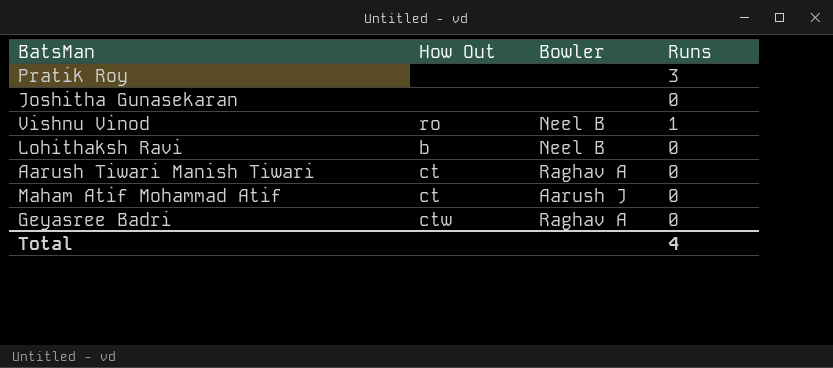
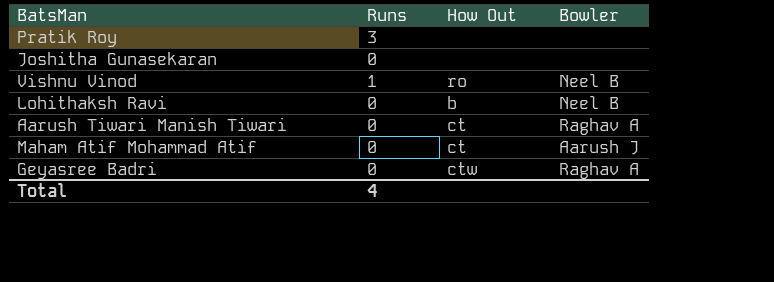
column Runs | position: 4 -> 2

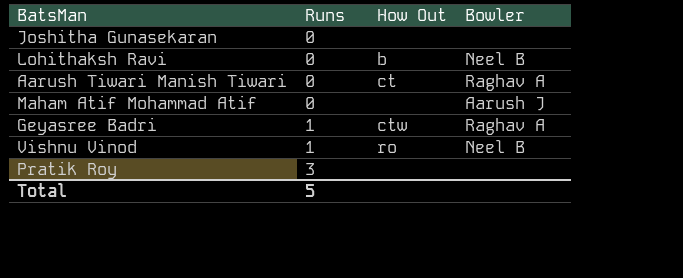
row order: none -> Runs ascending
Maham Atif Mohammad Atif | How Out: ct -> none
Geyasree Badri | Runs: 0 -> 1
Total | Runs: 4 -> 5

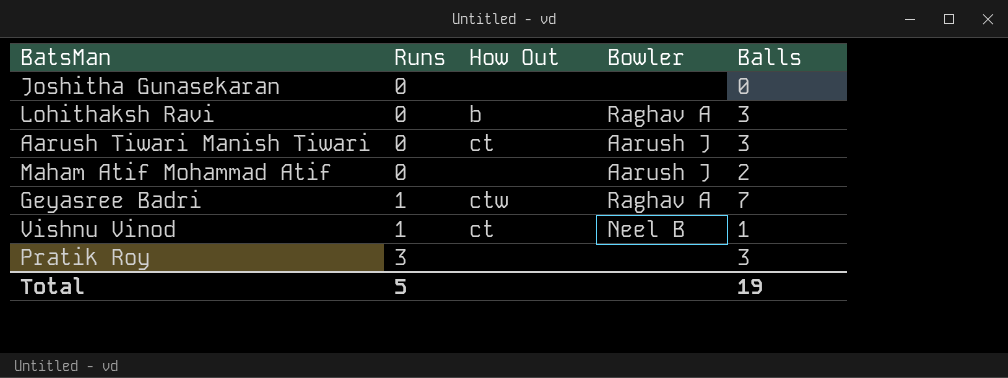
column Balls | position: none -> 5
Lohithaksh Ravi | Bowler: Neel B -> Raghav A
Aarush Tiwari Manish Tiwari | Bowler: Raghav A -> Aarush J
Vishnu Vinod | How Out: ro -> ct

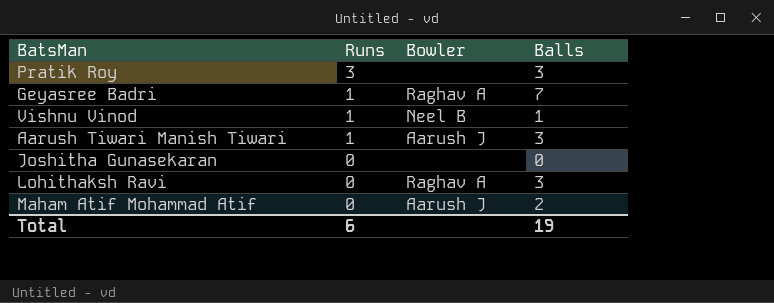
row order: Runs ascending -> Runs descending
column How Out | position: 3 -> none
Aarush Tiwari Manish Tiwari | Runs: 0 -> 1
Total | Runs: 5 -> 6

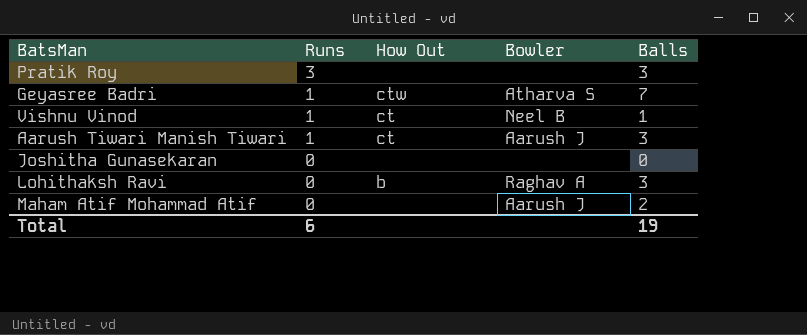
column How Out | position: none -> 3
Geyasree Badri | Bowler: Raghav A -> Atharva S

